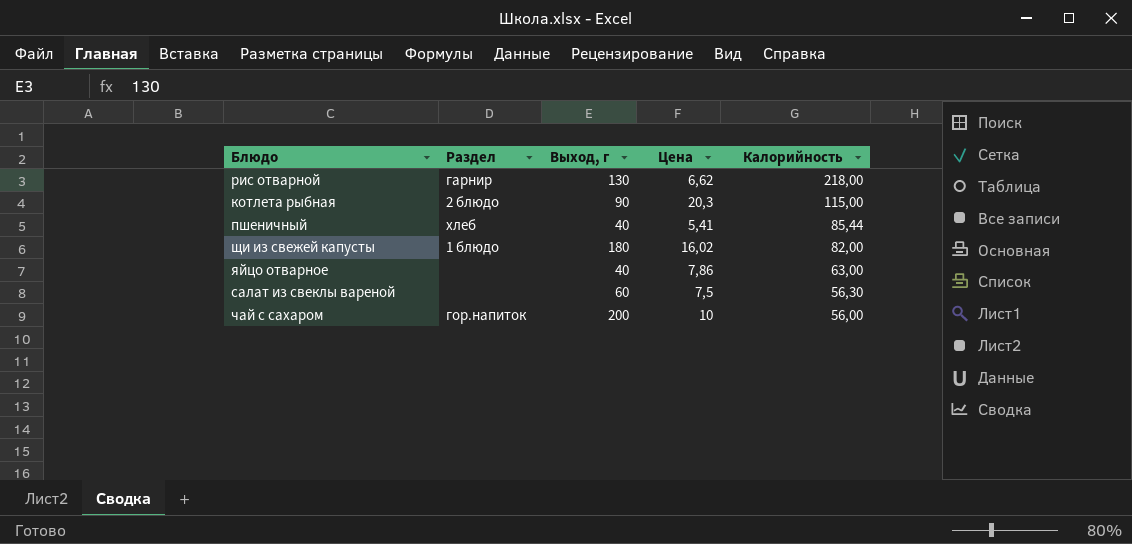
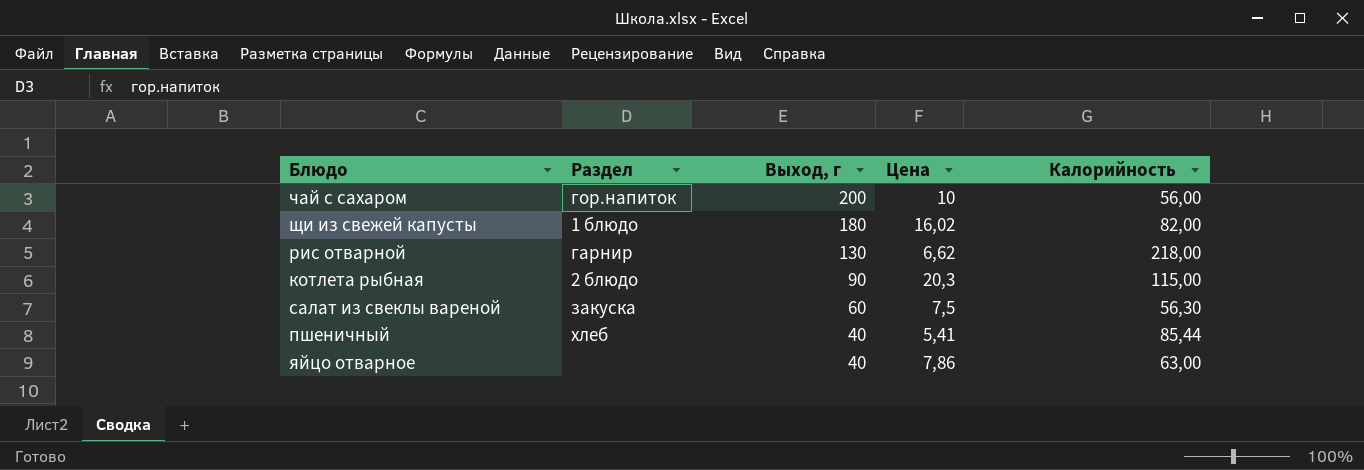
row order: Калорийность descending -> Выход, г descending
салат из свеклы вареной | Раздел: none -> закуска

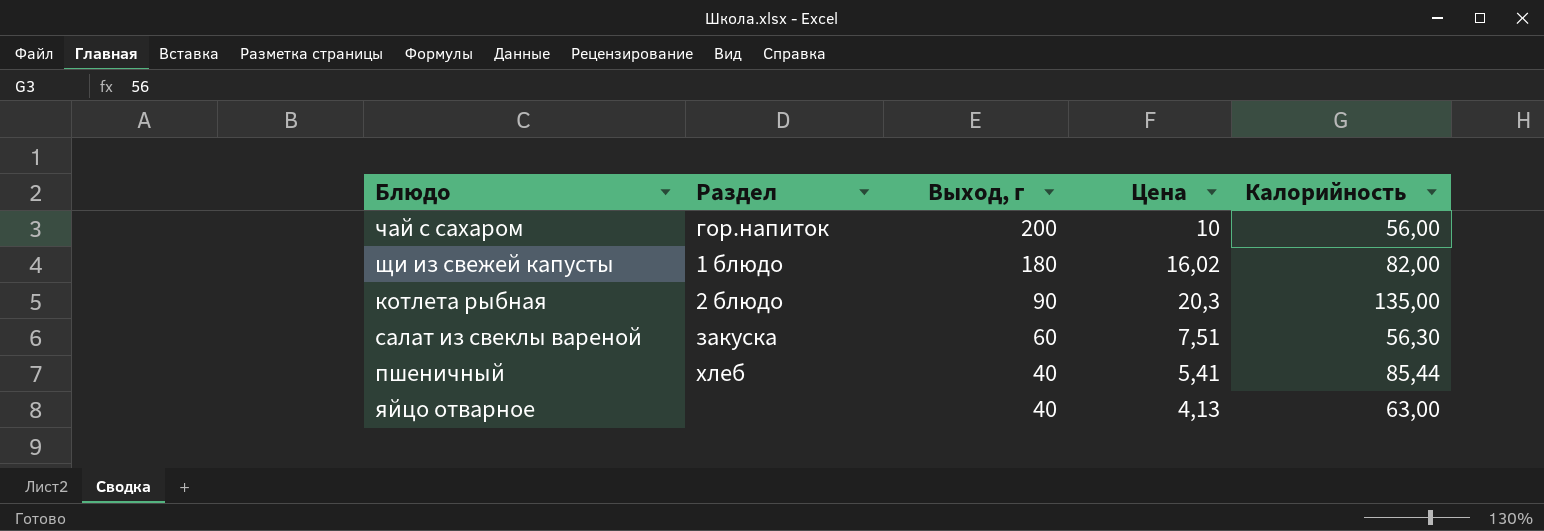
row рис отварной: гарнир | 130 | 6,62 | 218,00 -> none
котлета рыбная | Калорийность: 115,00 -> 135,00
салат из свеклы вареной | Цена: 7,5 -> 7,51
яйцо отварное | Цена: 7,86 -> 4,13

